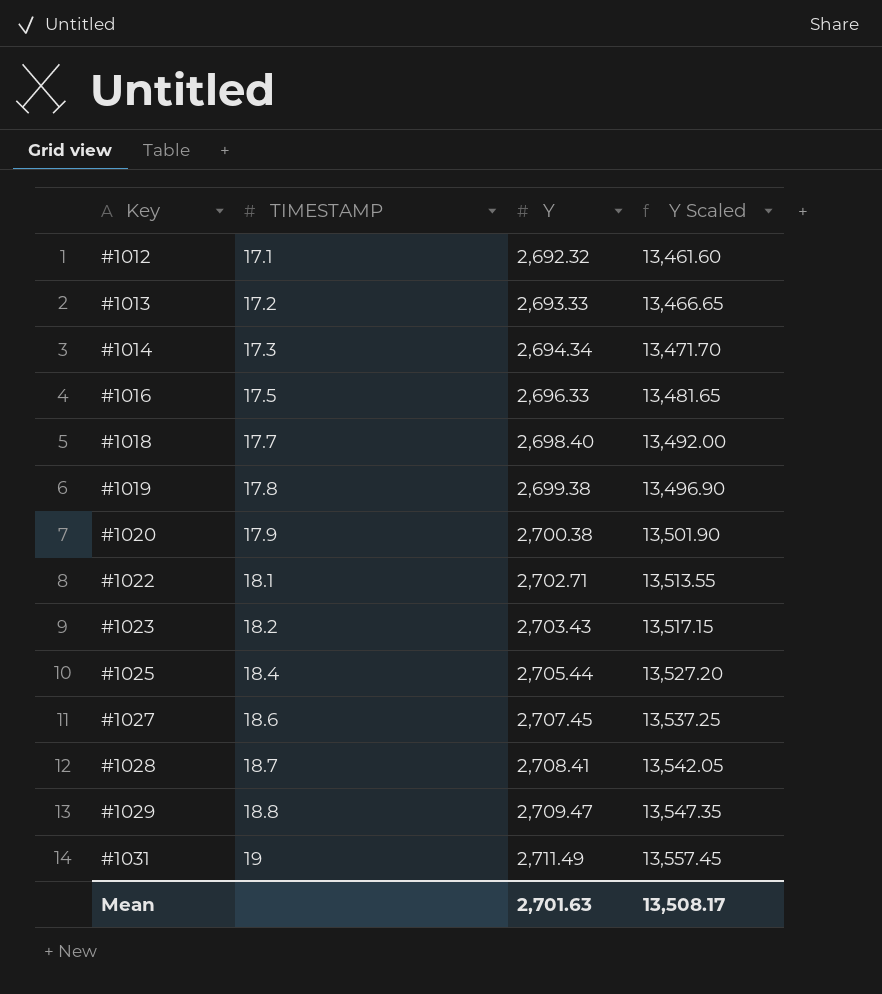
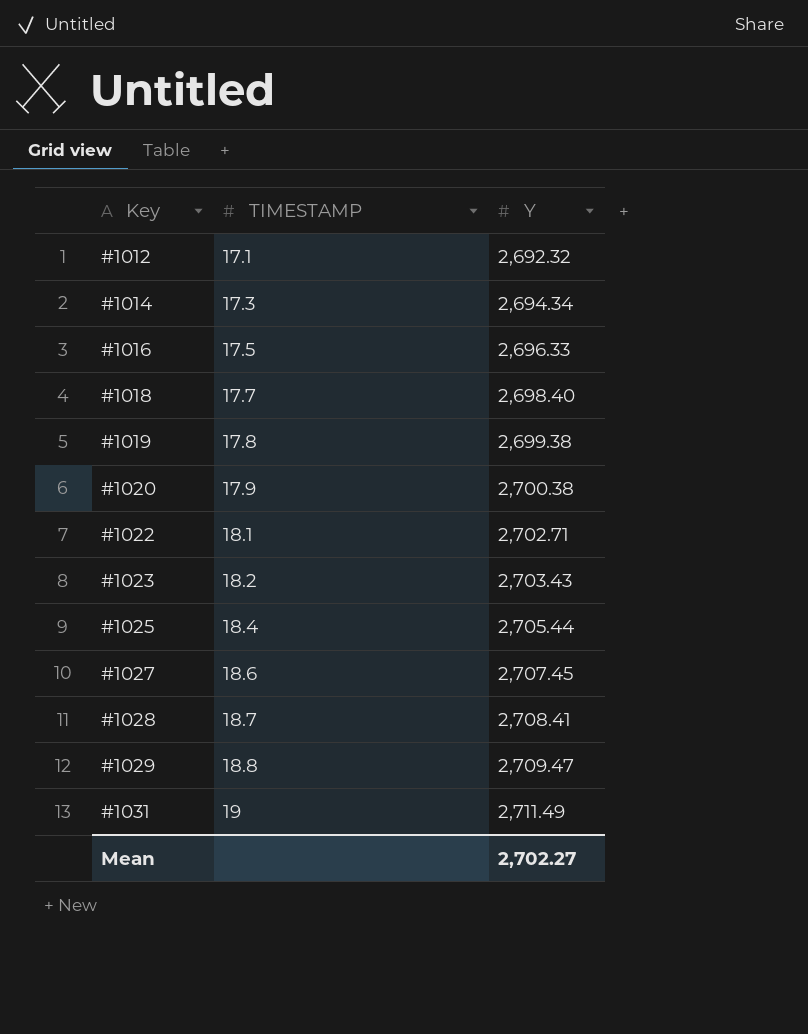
column Y Scaled | formula: [Y] * 5 -> none
row #1013: 17.2 | 2,693.33 | 13,466.65 -> none
Mean | Y: 2,701.63 -> 2,702.27

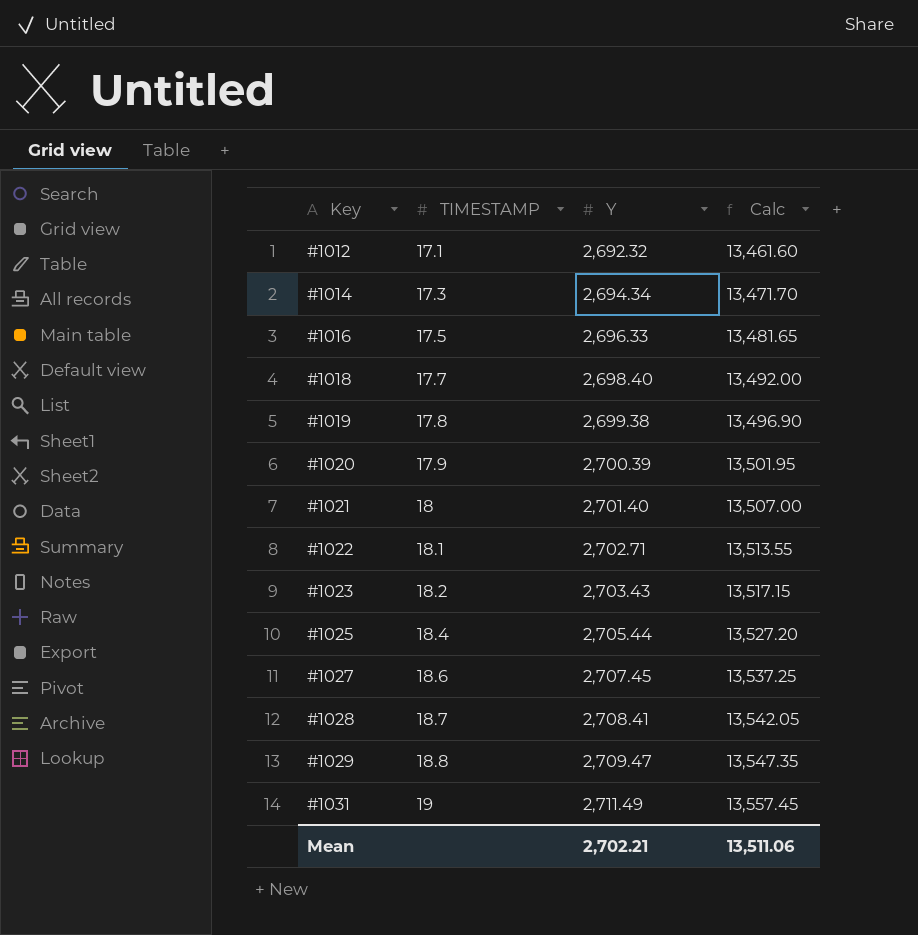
column Calc | formula: none -> [Y] * 5
#1020 | Y: 2,700.38 -> 2,700.39
row #1021: none -> 18 | 2,701.40 | 13,507.00
Mean | Y: 2,702.27 -> 2,702.21

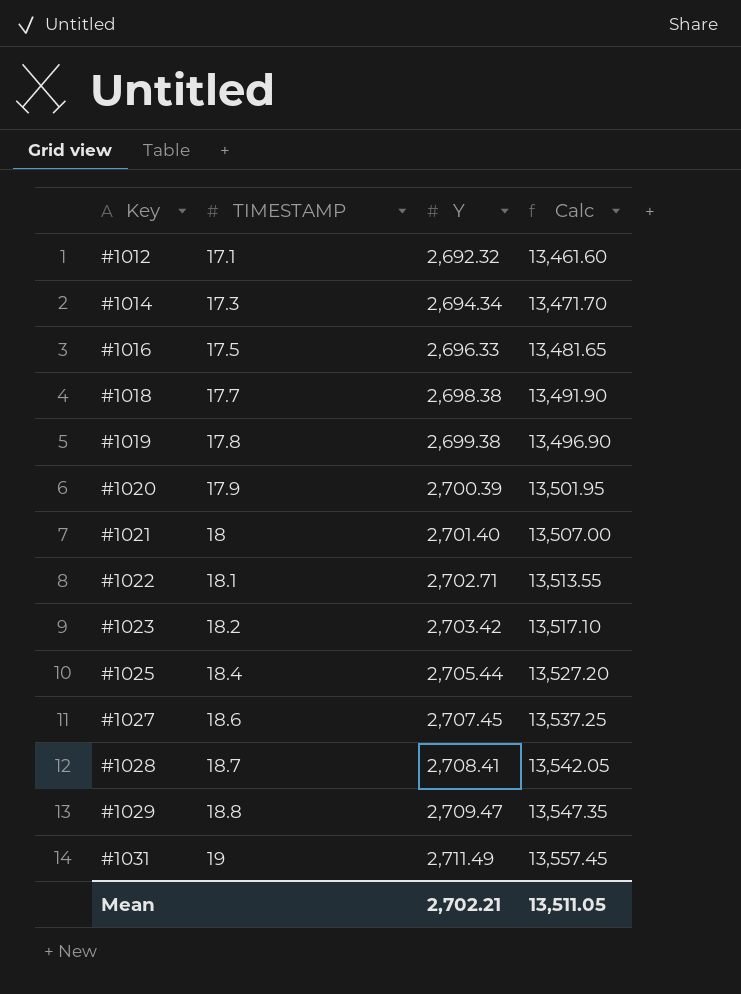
#1018 | Y: 2,698.40 -> 2,698.38
#1018 | Calc: 13,492.00 -> 13,491.90
#1023 | Y: 2,703.43 -> 2,703.42
#1023 | Calc: 13,517.15 -> 13,517.10
Mean | Calc: 13,511.06 -> 13,511.05

